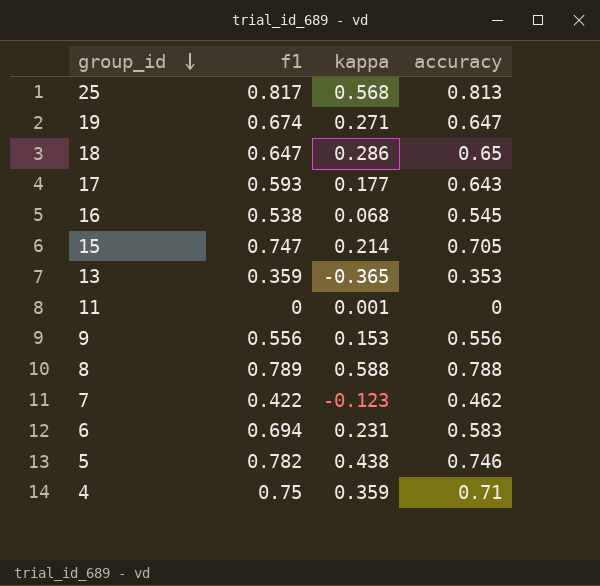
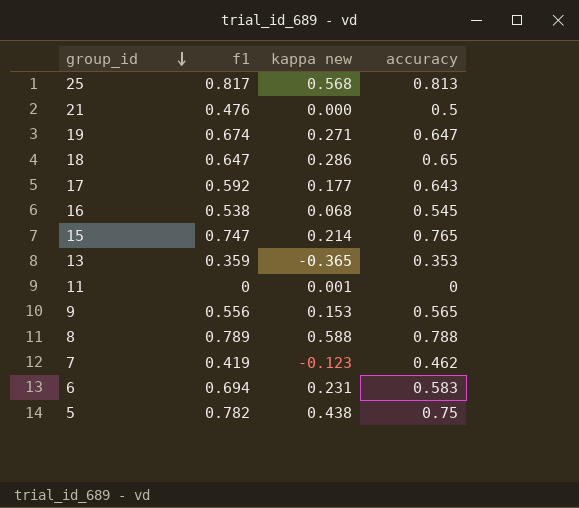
column name: kappa -> kappa new
row 4: 0.75 | 0.359 | 0.71 -> none
row 21: none -> 0.476 | 0.000 | 0.5
17 | f1: 0.593 -> 0.592
15 | accuracy: 0.705 -> 0.765
9 | accuracy: 0.556 -> 0.565
7 | f1: 0.422 -> 0.419
5 | accuracy: 0.746 -> 0.75

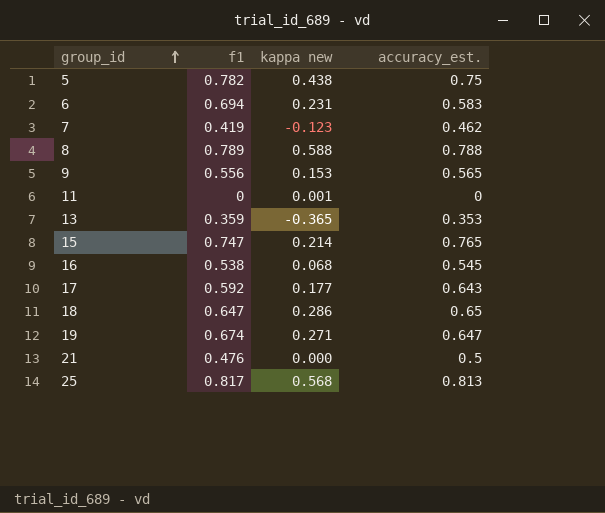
row order: group_id descending -> group_id ascending
column name: accuracy -> accuracy_est.

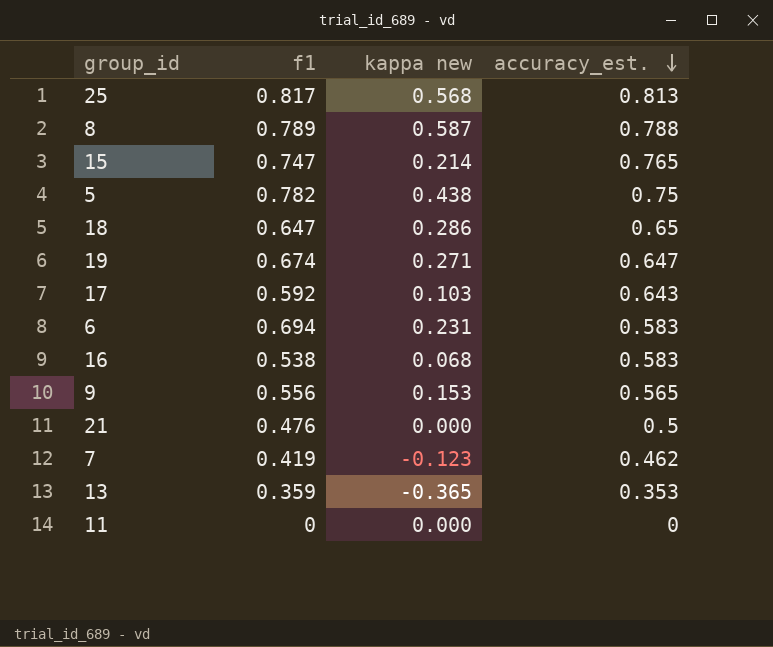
row order: group_id ascending -> accuracy_est. descending
8 | kappa new: 0.588 -> 0.587
17 | kappa new: 0.177 -> 0.103
16 | accuracy_est.: 0.545 -> 0.583
11 | kappa new: 0.001 -> 0.000

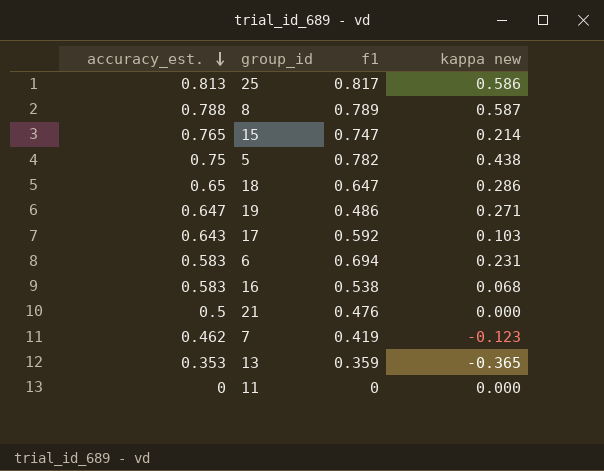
column accuracy_est. | position: 4 -> 1
row 9: 0.556 | 0.153 | 0.565 -> none
25 | kappa new: 0.568 -> 0.586
19 | f1: 0.674 -> 0.486

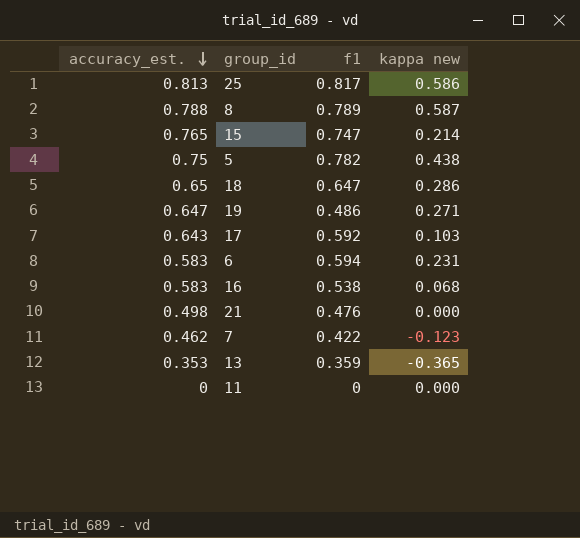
6 | f1: 0.694 -> 0.594
21 | accuracy_est.: 0.5 -> 0.498
7 | f1: 0.419 -> 0.422

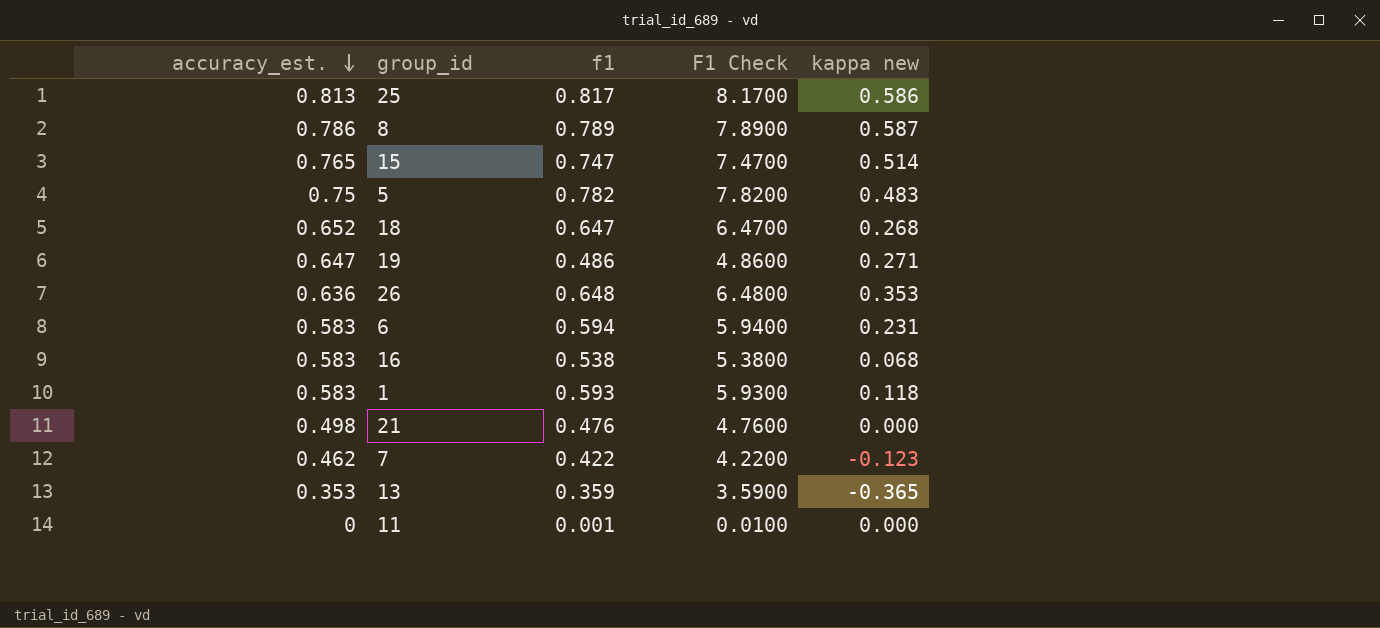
column F1 Check | formula: none -> [f1] * 10
row 17: 0.643 | 0.592 | 0.103 -> none
8 | accuracy_est.: 0.788 -> 0.786
15 | kappa new: 0.214 -> 0.514
5 | kappa new: 0.438 -> 0.483
18 | accuracy_est.: 0.65 -> 0.652
18 | kappa new: 0.286 -> 0.268
row 26: none -> 0.636 | 0.648 | 6.4800 | 0.353
row 1: none -> 0.583 | 0.593 | 5.9300 | 0.118
11 | f1: 0 -> 0.001

